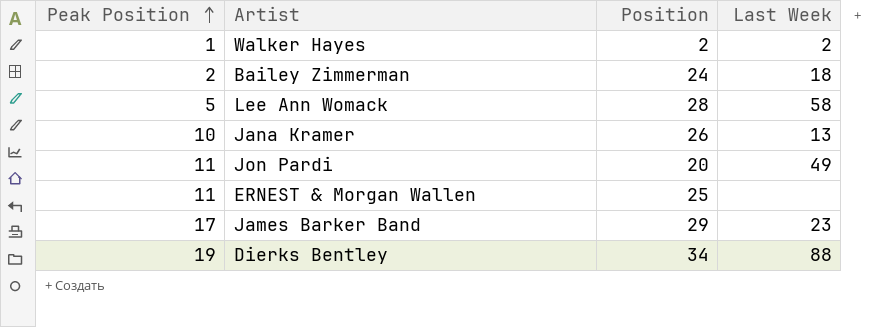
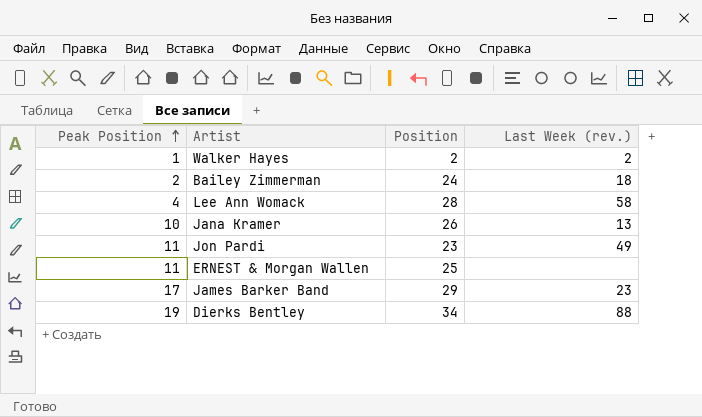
column name: Last Week -> Last Week (rev.)
Lee Ann Womack | Peak Position: 5 -> 4
Jon Pardi | Position: 20 -> 23

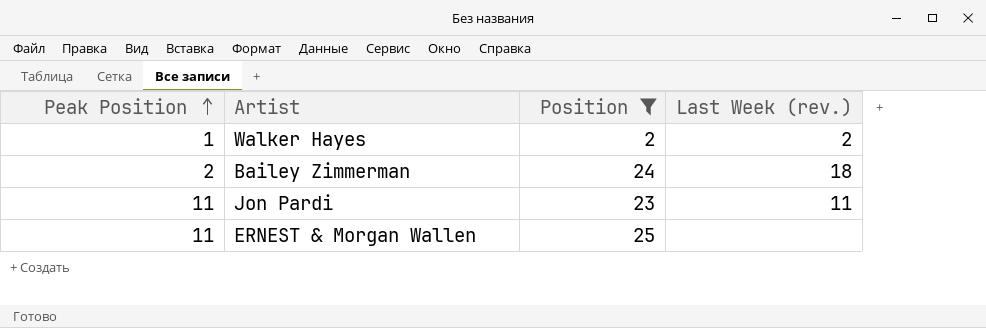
filter: none -> Position <= 25
Jon Pardi | Last Week (rev.): 49 -> 11

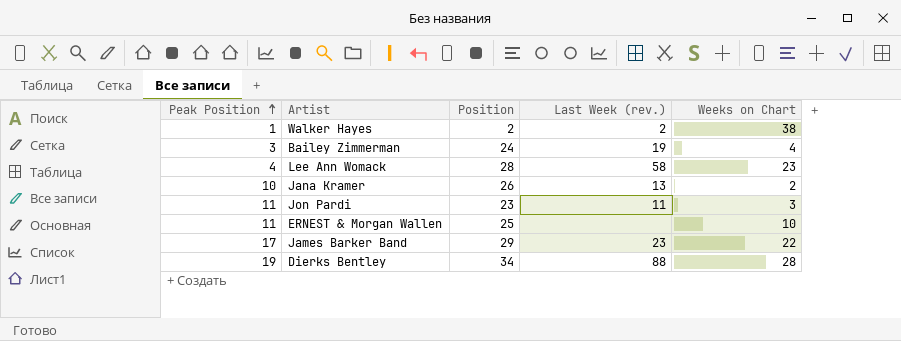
filter: Position <= 25 -> none
column Weeks on Chart | position: none -> 5
Bailey Zimmerman | Peak Position: 2 -> 3
Bailey Zimmerman | Last Week (rev.): 18 -> 19

